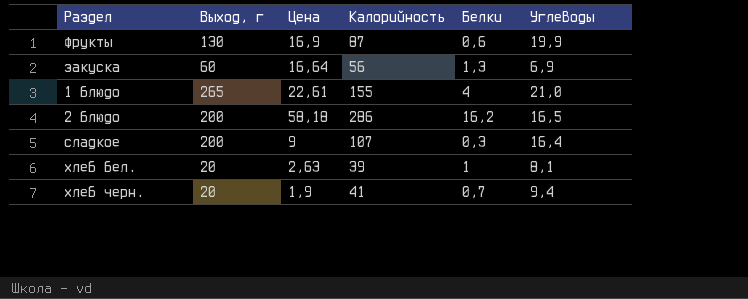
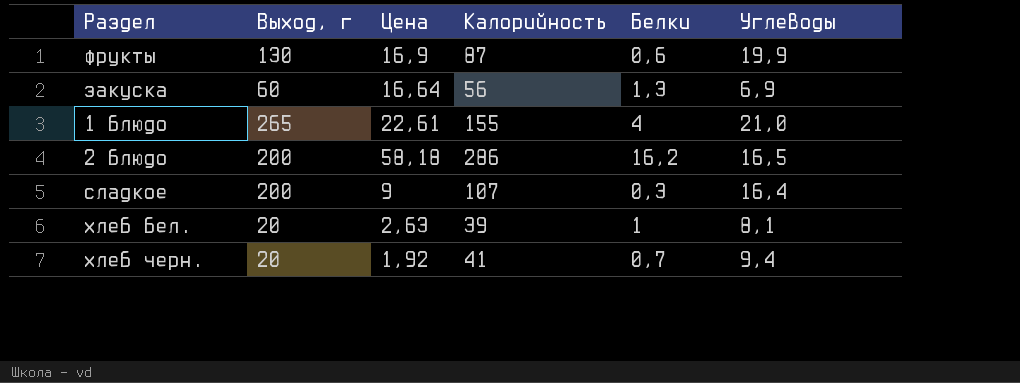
хлеб черн. | Цена: 1,9 -> 1,92

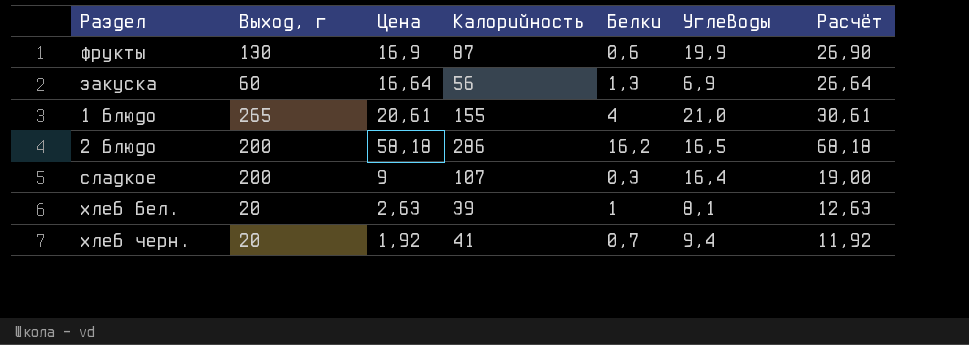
column Расчёт | formula: none -> [Цена] + 10
1 блюдо | Цена: 22,61 -> 20,61

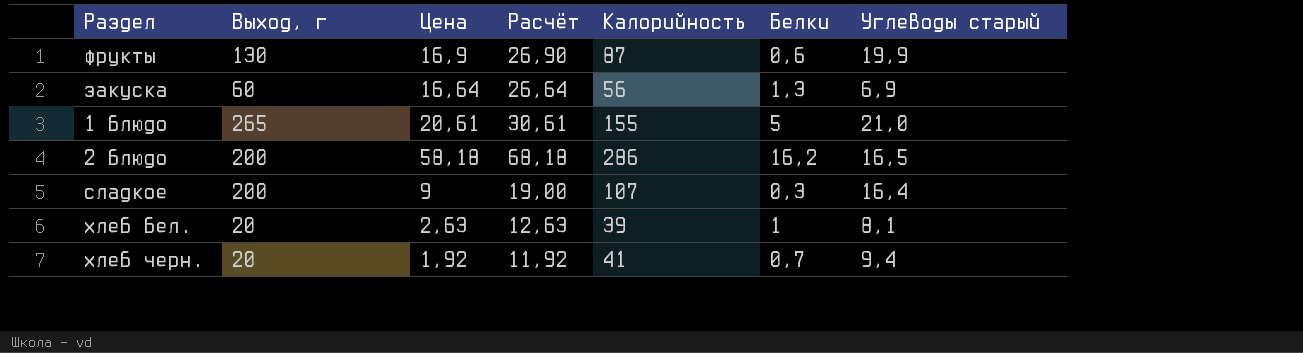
column Расчёт | position: 7 -> 4
column name: Углеводы -> Углеводы старый
1 блюдо | Белки: 4 -> 5

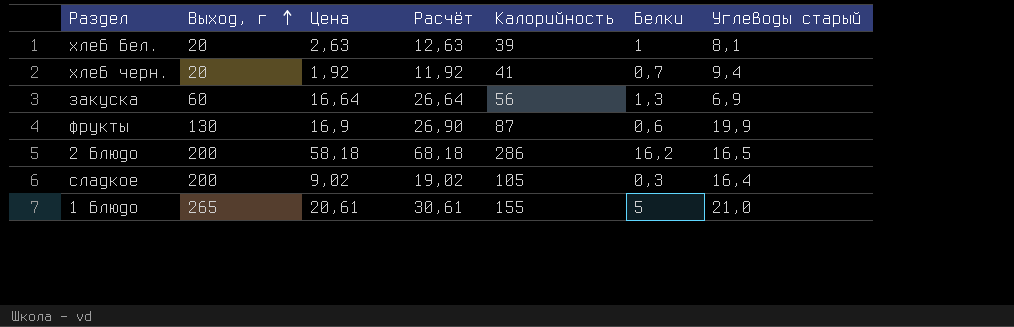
row order: none -> Выход, г ascending
сладкое | Цена: 9 -> 9,02
сладкое | Расчёт: 19,00 -> 19,02
сладкое | Калорийность: 107 -> 105

